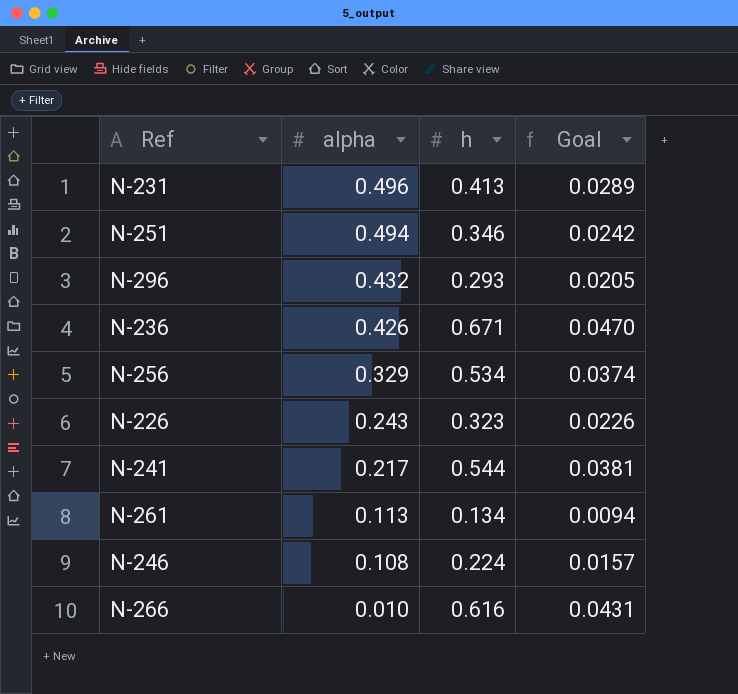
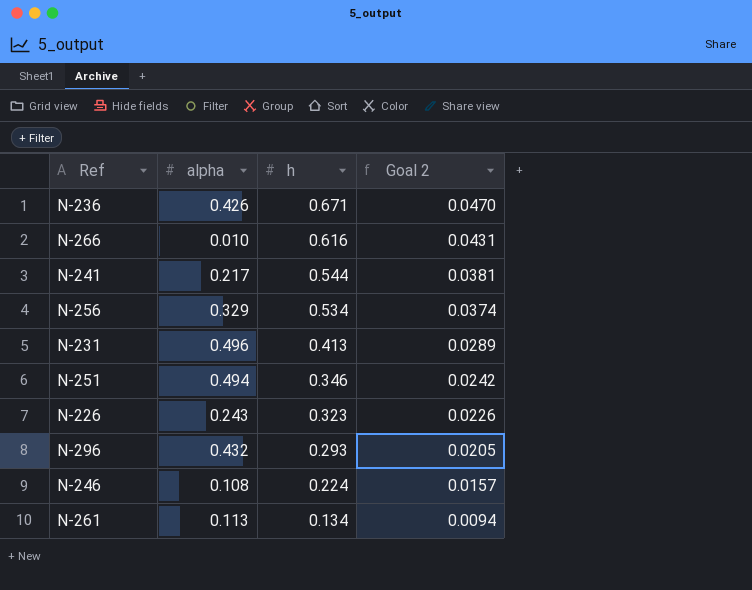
row order: alpha descending -> h descending
column name: Goal -> Goal 2

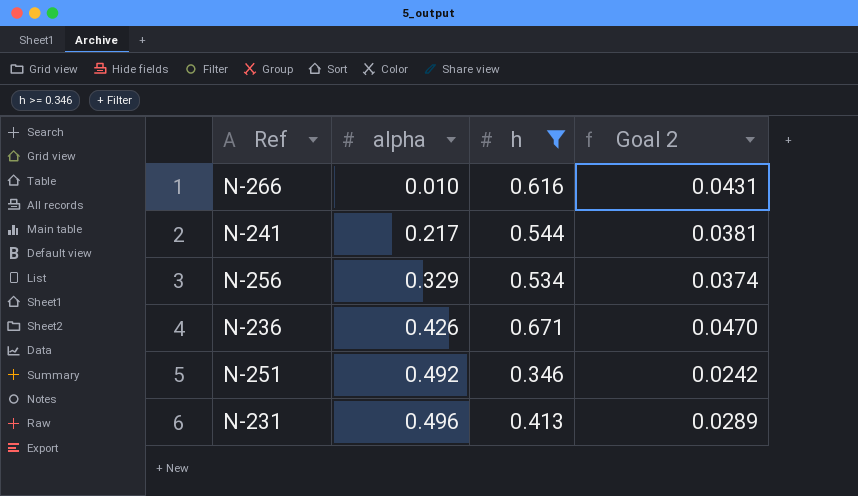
filter: none -> h >= 0.346
row order: h descending -> alpha ascending
N-251 | alpha: 0.494 -> 0.492

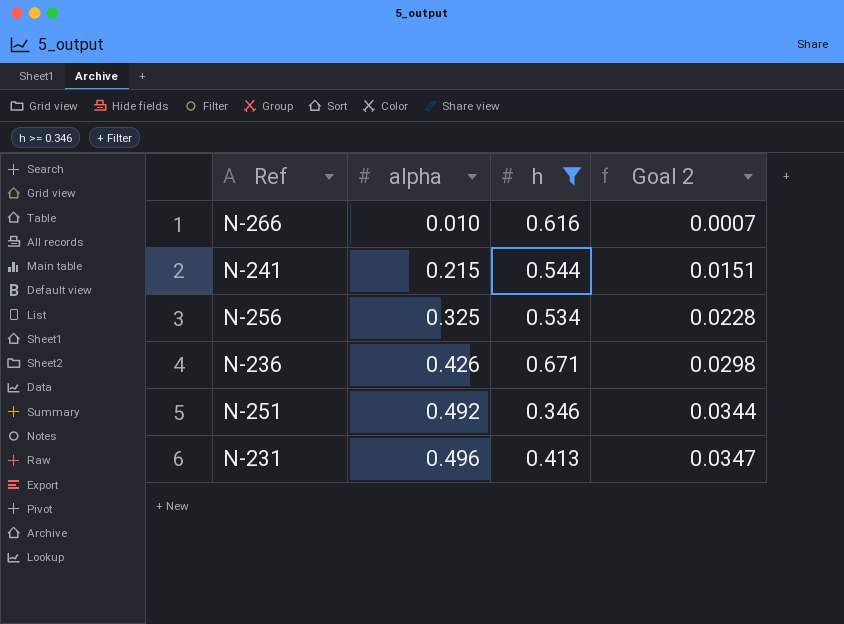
column Goal 2 | formula: [h] * 0.07 -> [alpha] * 0.07
N-241 | alpha: 0.217 -> 0.215
N-256 | alpha: 0.329 -> 0.325

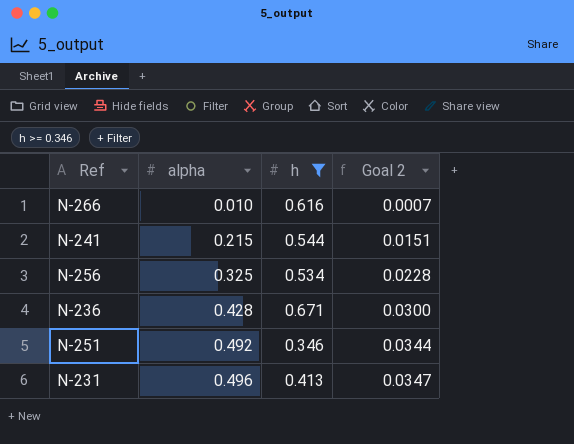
N-236 | alpha: 0.426 -> 0.428
N-236 | Goal 2: 0.0298 -> 0.0300

